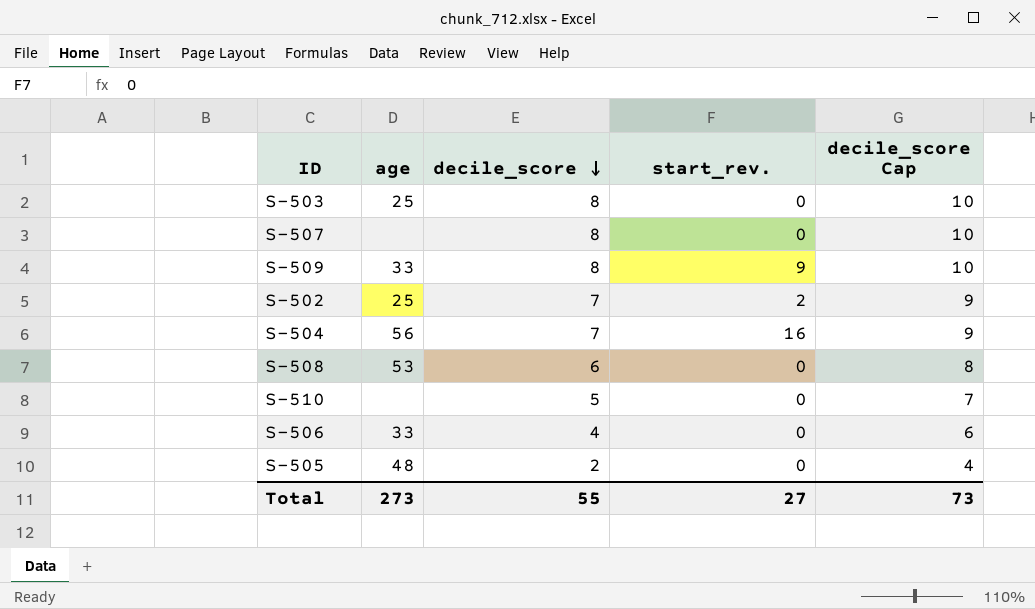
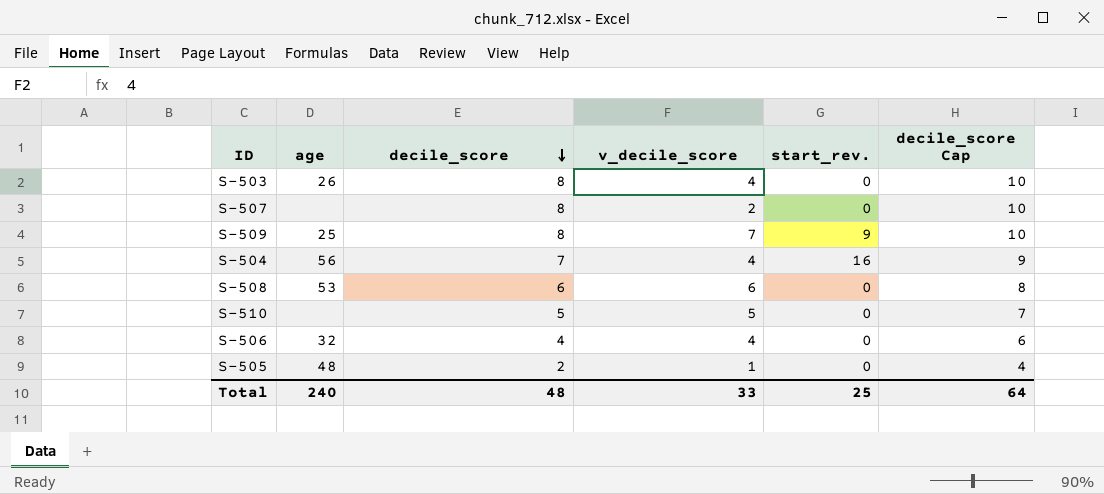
column v_decile_score | position: none -> 4
row S-502: 25 | 7 | 2 | 9 -> none
S-503 | age: 25 -> 26
S-509 | age: 33 -> 25
S-506 | age: 33 -> 32
Total | age: 273 -> 240
Total | decile_score: 55 -> 48
Total | start_rev.: 27 -> 25
Total | decile_score Cap: 73 -> 64

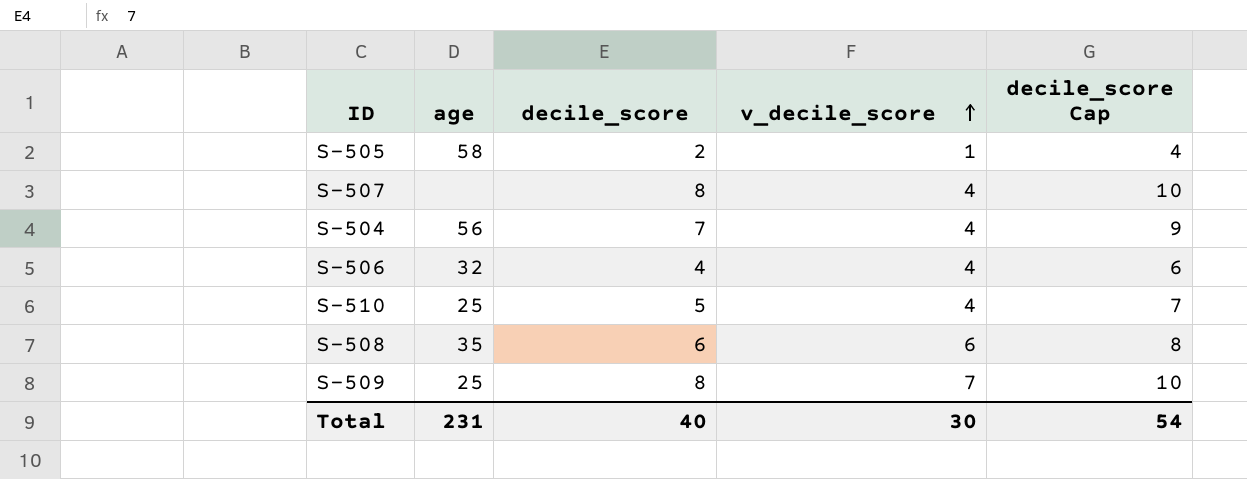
row order: decile_score descending -> v_decile_score ascending
column start_rev. | position: 5 -> none
row S-503: 26 | 8 | 4 | 0 | 10 -> none
S-505 | age: 48 -> 58
S-507 | v_decile_score: 2 -> 4
S-510 | age: none -> 25
S-510 | v_decile_score: 5 -> 4
S-508 | age: 53 -> 35
Total | age: 240 -> 231
Total | decile_score: 48 -> 40
Total | v_decile_score: 33 -> 30
Total | decile_score Cap: 64 -> 54

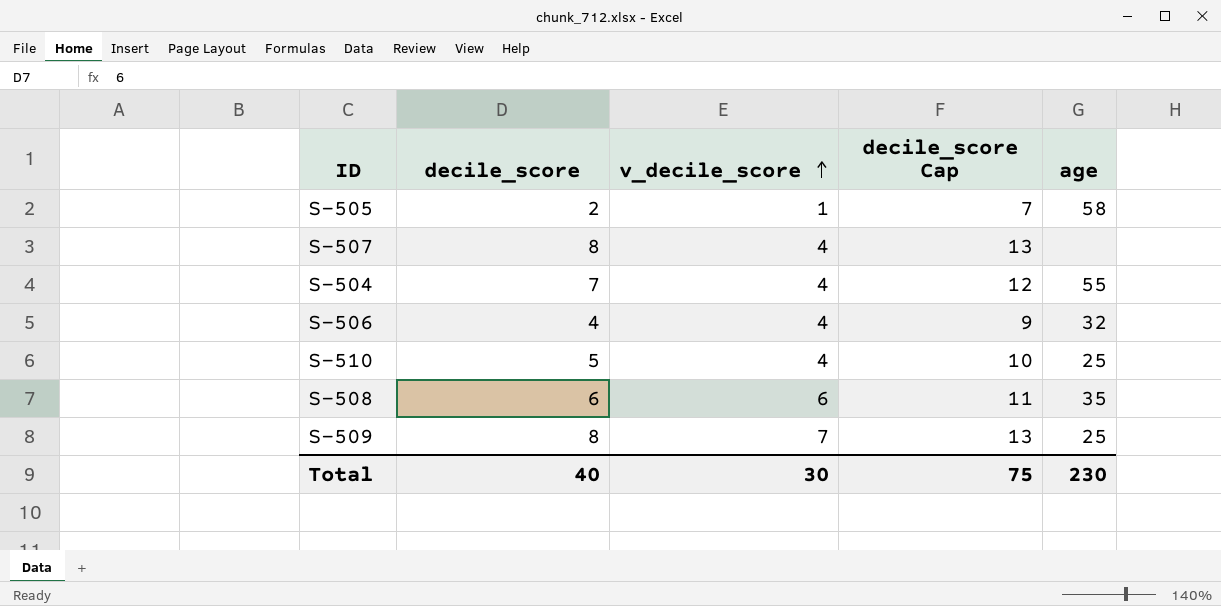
column decile_score Cap | formula: [decile_score] + 2 -> [decile_score] + 5
column age | position: 2 -> 5
S-504 | age: 56 -> 55
Total | decile_score Cap: 54 -> 75
Total | age: 231 -> 230

